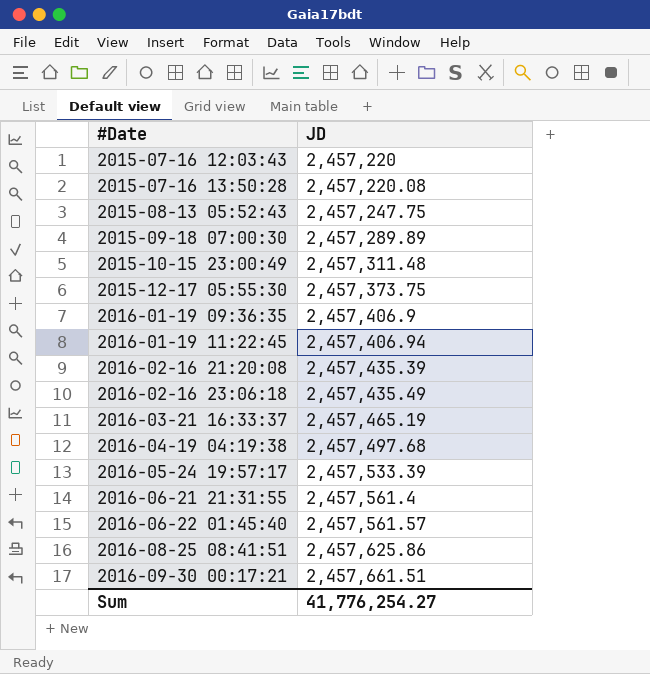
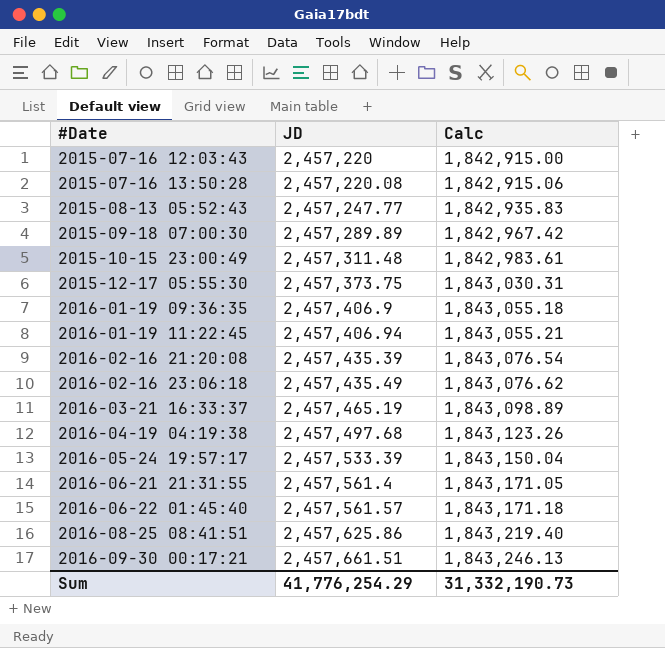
column Calc | formula: none -> [JD] * 0.75
2015-08-13 05:52:43 | JD: 2,457,247.75 -> 2,457,247.77
Sum | JD: 41,776,254.27 -> 41,776,254.29

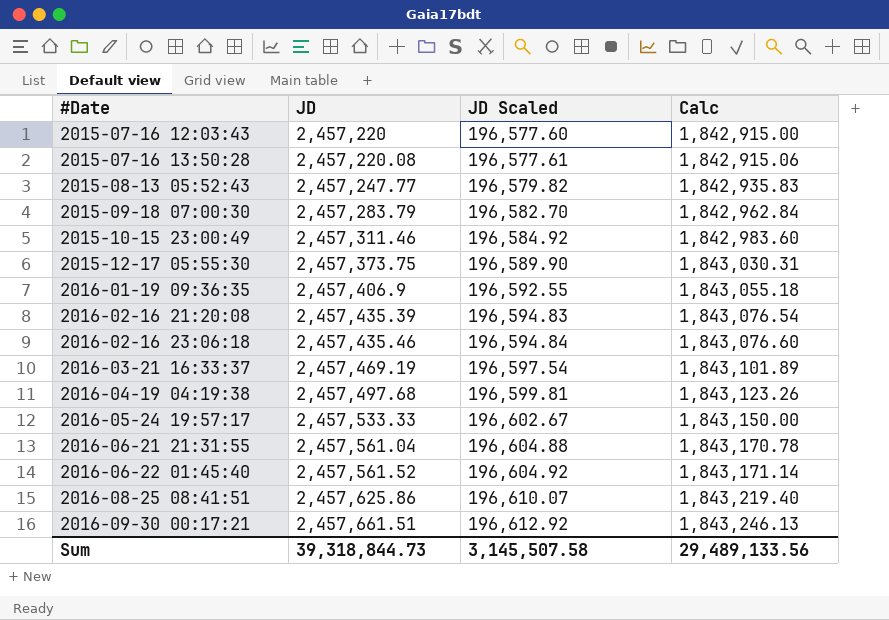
column JD Scaled | formula: none -> [JD] * 0.08
row 2016-01-19 11:22:45: 2,457,406.94 | 1,843,055.21 -> none
2015-09-18 07:00:30 | JD: 2,457,289.89 -> 2,457,283.79
2015-09-18 07:00:30 | Calc: 1,842,967.42 -> 1,842,962.84
2015-10-15 23:00:49 | JD: 2,457,311.48 -> 2,457,311.46
2015-10-15 23:00:49 | Calc: 1,842,983.61 -> 1,842,983.60
2016-02-16 23:06:18 | JD: 2,457,435.49 -> 2,457,435.46
2016-02-16 23:06:18 | Calc: 1,843,076.62 -> 1,843,076.60
2016-03-21 16:33:37 | JD: 2,457,465.19 -> 2,457,469.19
2016-03-21 16:33:37 | Calc: 1,843,098.89 -> 1,843,101.89
2016-05-24 19:57:17 | JD: 2,457,533.39 -> 2,457,533.33
2016-05-24 19:57:17 | Calc: 1,843,150.04 -> 1,843,150.00
2016-06-21 21:31:55 | JD: 2,457,561.4 -> 2,457,561.04
2016-06-21 21:31:55 | Calc: 1,843,171.05 -> 1,843,170.78
2016-06-22 01:45:40 | JD: 2,457,561.57 -> 2,457,561.52
2016-06-22 01:45:40 | Calc: 1,843,171.18 -> 1,843,171.14
Sum | JD: 41,776,254.29 -> 39,318,844.73
Sum | Calc: 31,332,190.73 -> 29,489,133.56

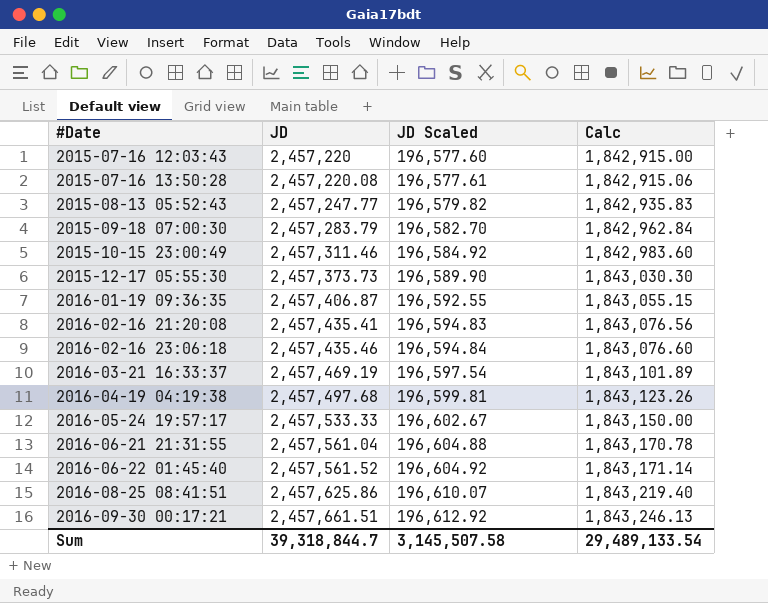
2015-12-17 05:55:30 | JD: 2,457,373.75 -> 2,457,373.73
2015-12-17 05:55:30 | Calc: 1,843,030.31 -> 1,843,030.30
2016-01-19 09:36:35 | JD: 2,457,406.9 -> 2,457,406.87
2016-01-19 09:36:35 | Calc: 1,843,055.18 -> 1,843,055.15
2016-02-16 21:20:08 | JD: 2,457,435.39 -> 2,457,435.41
2016-02-16 21:20:08 | Calc: 1,843,076.54 -> 1,843,076.56
Sum | JD: 39,318,844.73 -> 39,318,844.7
Sum | Calc: 29,489,133.56 -> 29,489,133.54

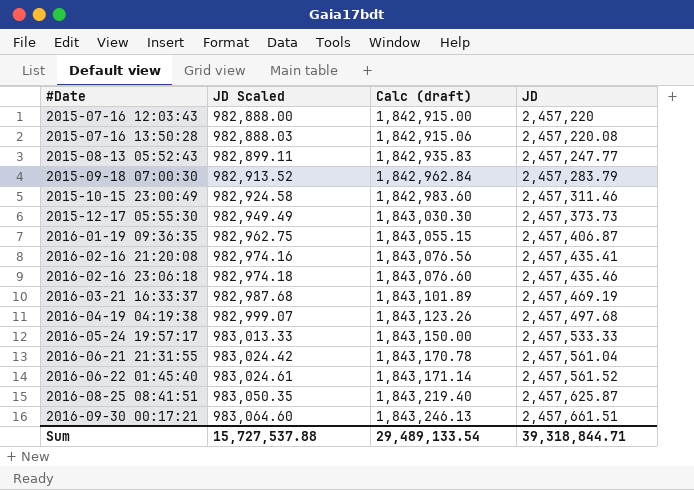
column JD Scaled | formula: [JD] * 0.08 -> [JD] * 0.4
column name: Calc -> Calc (draft)
column JD | position: 2 -> 4
2016-08-25 08:41:51 | JD: 2,457,625.86 -> 2,457,625.87
Sum | JD Scaled: 3,145,507.58 -> 15,727,537.88
Sum | JD: 39,318,844.7 -> 39,318,844.71

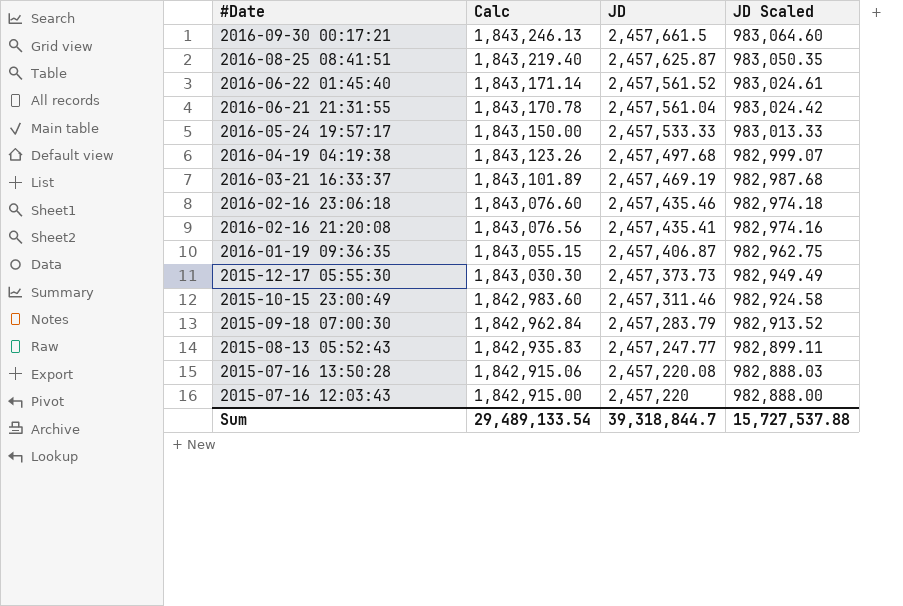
row order: #Date ascending -> #Date descending
column name: Calc (draft) -> Calc
column JD Scaled | position: 2 -> 4
2016-09-30 00:17:21 | JD: 2,457,661.51 -> 2,457,661.5
Sum | JD: 39,318,844.71 -> 39,318,844.7

